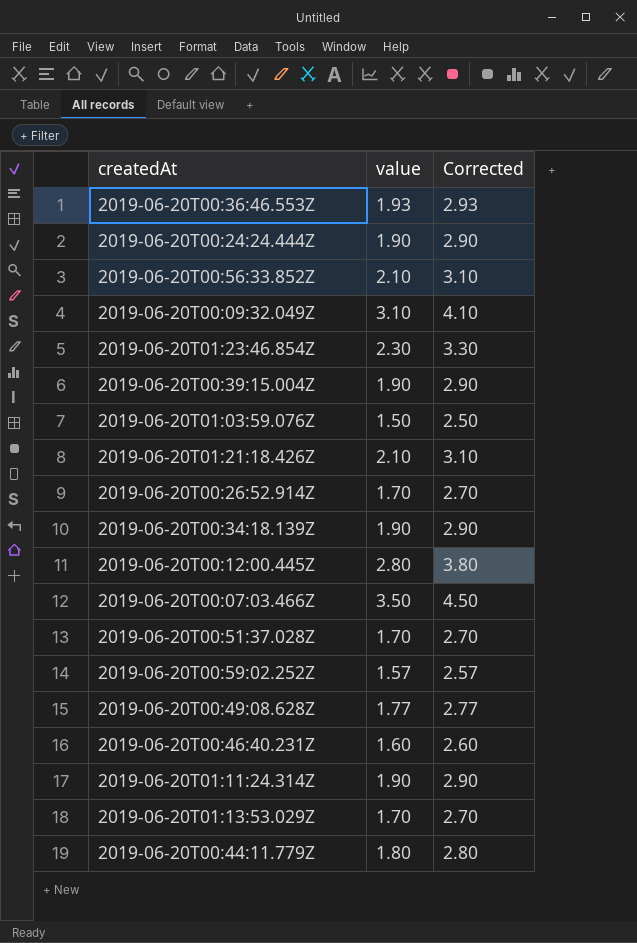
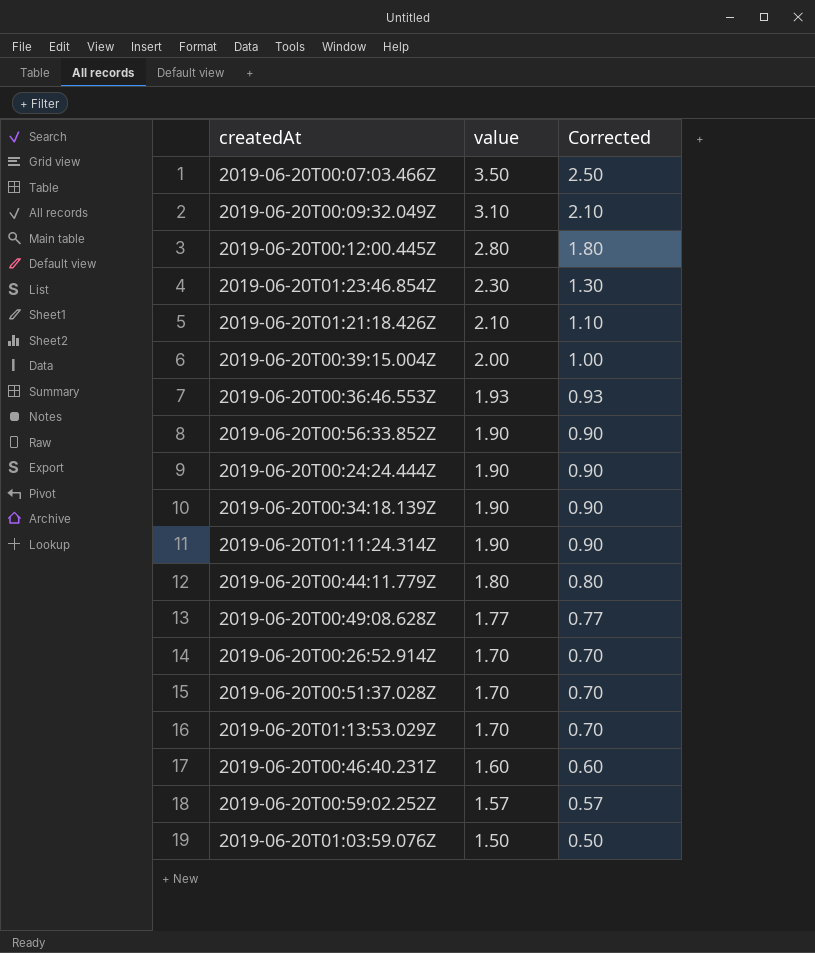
row order: none -> value descending
column Corrected | formula: [value] + 1 -> [value] - 1
2019-06-20T00:39:15.004Z | value: 1.90 -> 2.00
2019-06-20T00:56:33.852Z | value: 2.10 -> 1.90

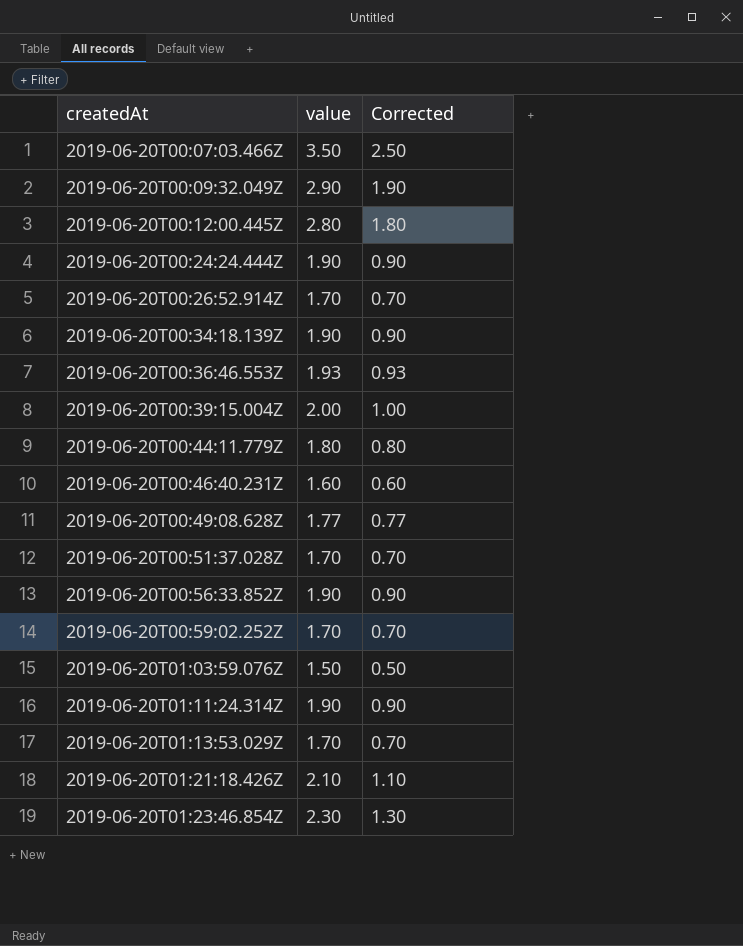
row order: value descending -> createdAt ascending
2019-06-20T00:09:32.049Z | value: 3.10 -> 2.90
2019-06-20T00:09:32.049Z | Corrected: 2.10 -> 1.90
2019-06-20T00:59:02.252Z | value: 1.57 -> 1.70
2019-06-20T00:59:02.252Z | Corrected: 0.57 -> 0.70

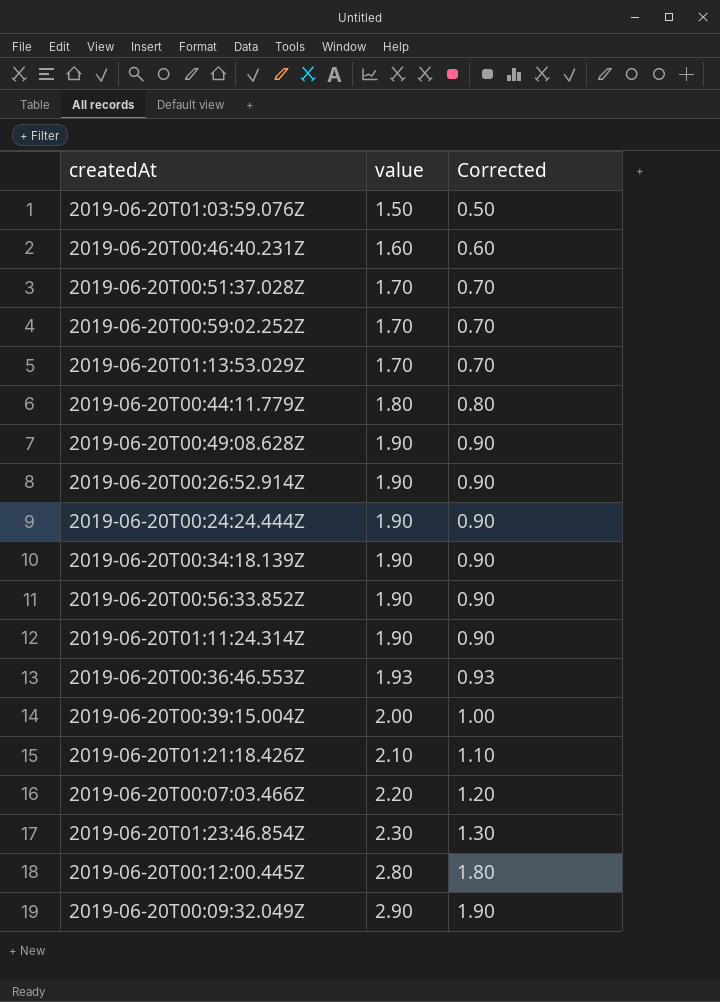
row order: createdAt ascending -> value ascending
2019-06-20T00:49:08.628Z | value: 1.77 -> 1.90
2019-06-20T00:49:08.628Z | Corrected: 0.77 -> 0.90
2019-06-20T00:26:52.914Z | value: 1.70 -> 1.90
2019-06-20T00:26:52.914Z | Corrected: 0.70 -> 0.90
2019-06-20T00:07:03.466Z | value: 3.50 -> 2.20
2019-06-20T00:07:03.466Z | Corrected: 2.50 -> 1.20

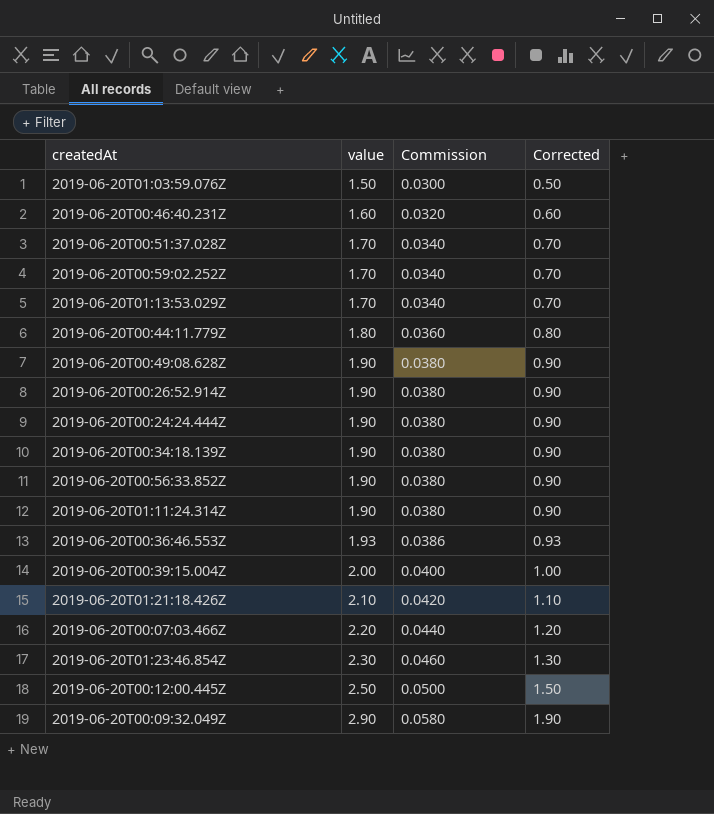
column Commission | formula: none -> [value] * 0.02
2019-06-20T00:12:00.445Z | value: 2.80 -> 2.50
2019-06-20T00:12:00.445Z | Corrected: 1.80 -> 1.50

